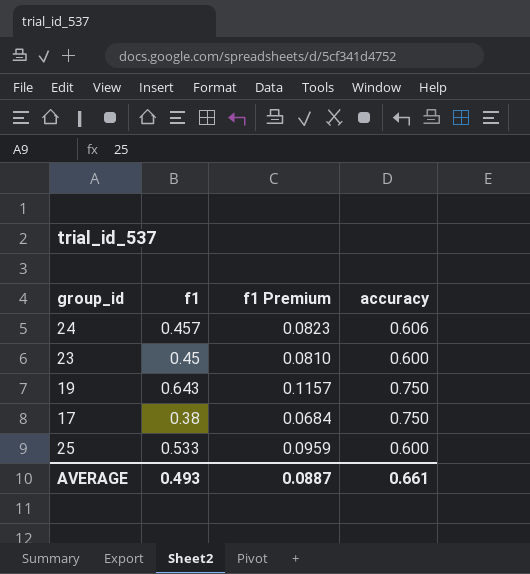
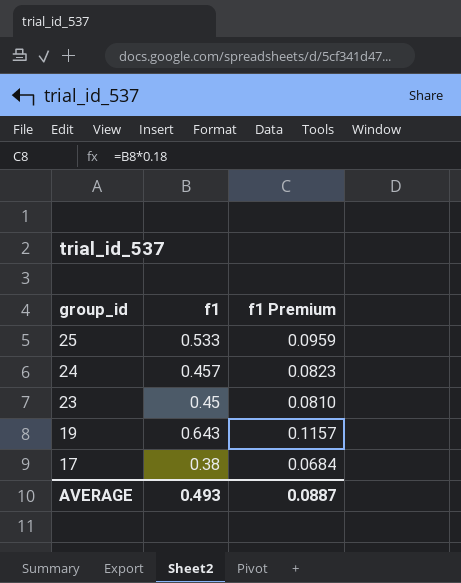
row order: none -> group_id descending
column accuracy | position: 4 -> none

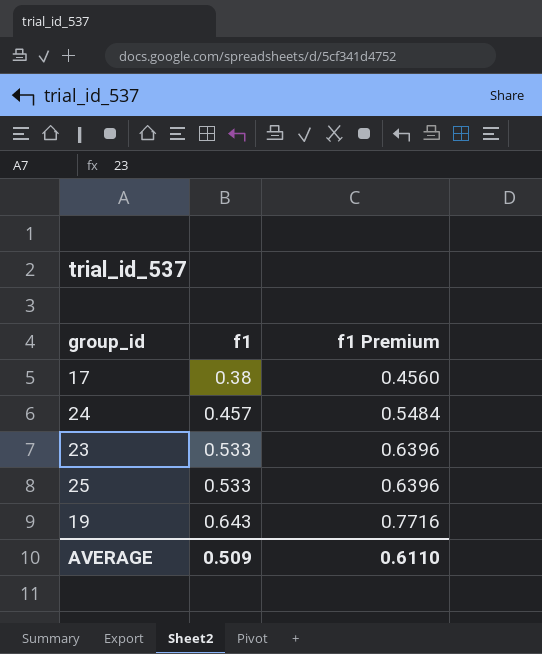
row order: group_id descending -> f1 ascending
column f1 Premium | formula: [f1] * 0.18 -> [f1] * 1.2
23 | f1: 0.45 -> 0.533
AVERAGE | f1: 0.493 -> 0.509
AVERAGE | f1 Premium: 0.0887 -> 0.6110

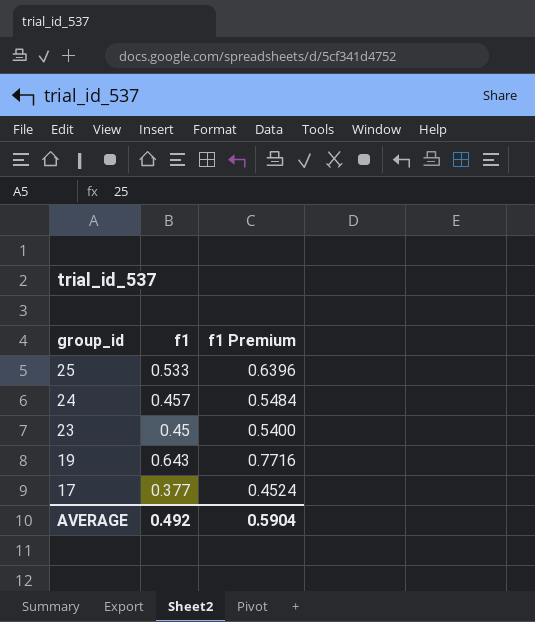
row order: f1 ascending -> group_id descending
23 | f1: 0.533 -> 0.45
23 | f1 Premium: 0.6396 -> 0.5400
17 | f1: 0.38 -> 0.377
17 | f1 Premium: 0.4560 -> 0.4524
AVERAGE | f1: 0.509 -> 0.492
AVERAGE | f1 Premium: 0.6110 -> 0.5904

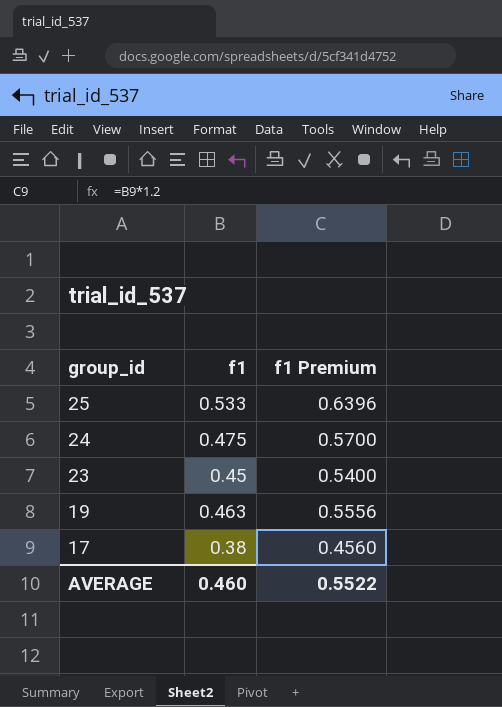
24 | f1: 0.457 -> 0.475
24 | f1 Premium: 0.5484 -> 0.5700
19 | f1: 0.643 -> 0.463
19 | f1 Premium: 0.7716 -> 0.5556
17 | f1: 0.377 -> 0.38
17 | f1 Premium: 0.4524 -> 0.4560
AVERAGE | f1: 0.492 -> 0.460
AVERAGE | f1 Premium: 0.5904 -> 0.5522

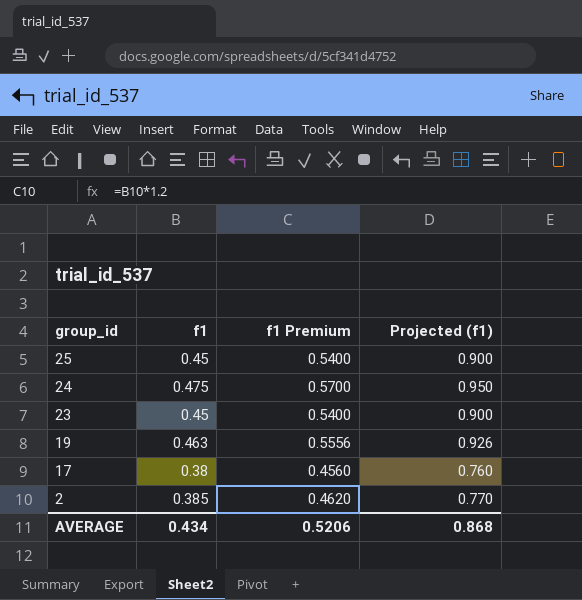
column Projected (f1) | formula: none -> [f1] * 2
25 | f1: 0.533 -> 0.45
25 | f1 Premium: 0.6396 -> 0.5400
row 2: none -> 0.385 | 0.4620 | 0.770
AVERAGE | f1: 0.460 -> 0.434
AVERAGE | f1 Premium: 0.5522 -> 0.5206

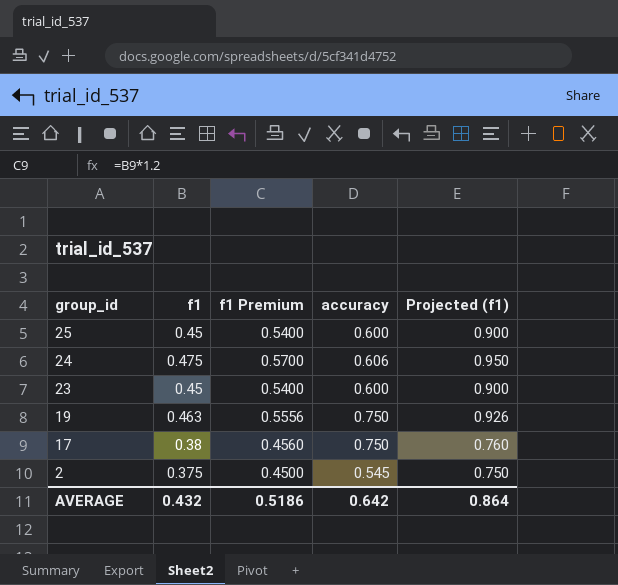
column accuracy | position: none -> 4
2 | f1: 0.385 -> 0.375
2 | f1 Premium: 0.4620 -> 0.4500
2 | Projected (f1): 0.770 -> 0.750
AVERAGE | f1: 0.434 -> 0.432
AVERAGE | f1 Premium: 0.5206 -> 0.5186
AVERAGE | Projected (f1): 0.868 -> 0.864

